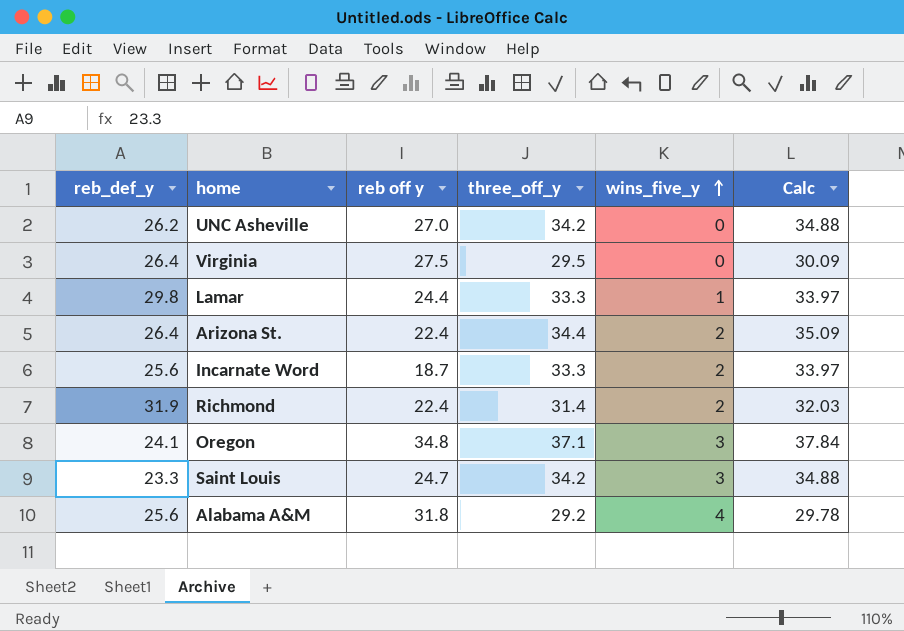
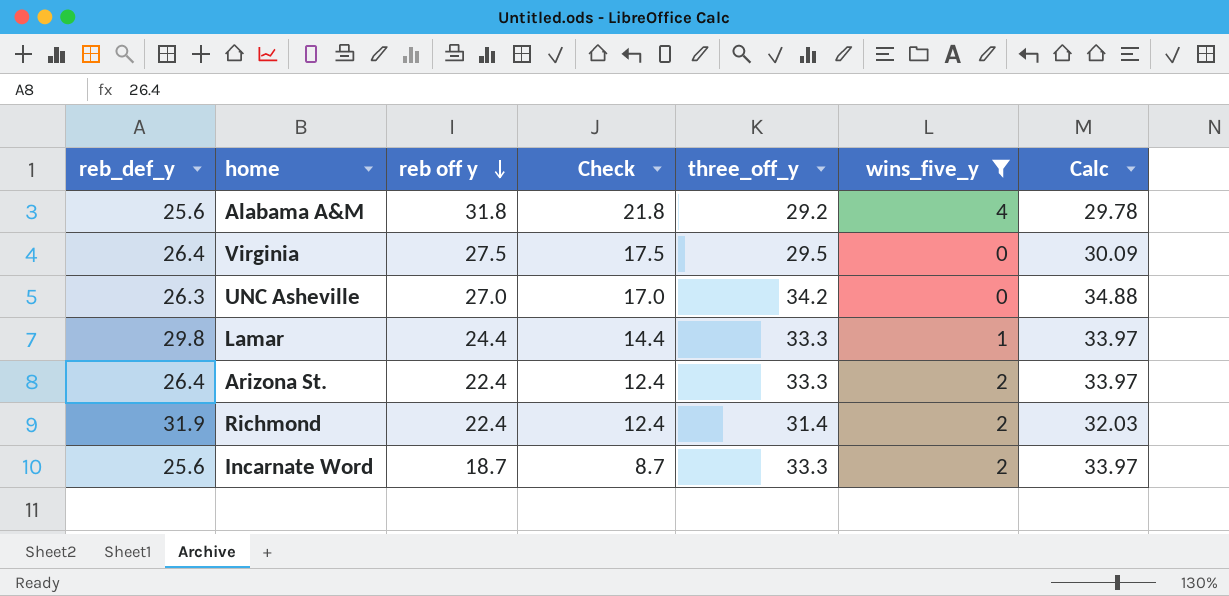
filter: none -> wins_five_y != 3
row order: wins_five_y ascending -> reb off y descending
column Check | formula: none -> [reb off y] - 10
UNC Asheville | reb_def_y: 26.2 -> 26.3
Arizona St. | three_off_y: 34.4 -> 33.3
Arizona St. | Calc: 35.09 -> 33.97

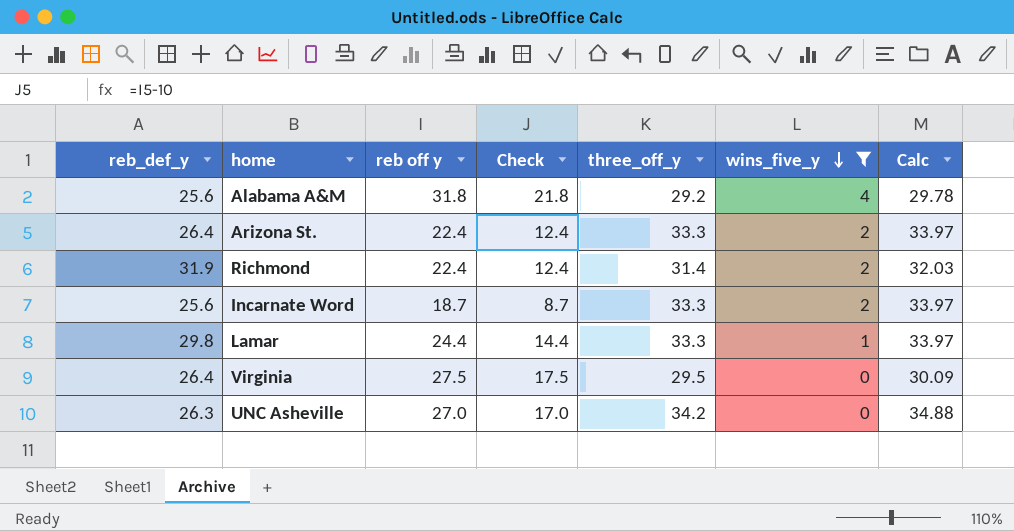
row order: reb off y descending -> wins_five_y descending

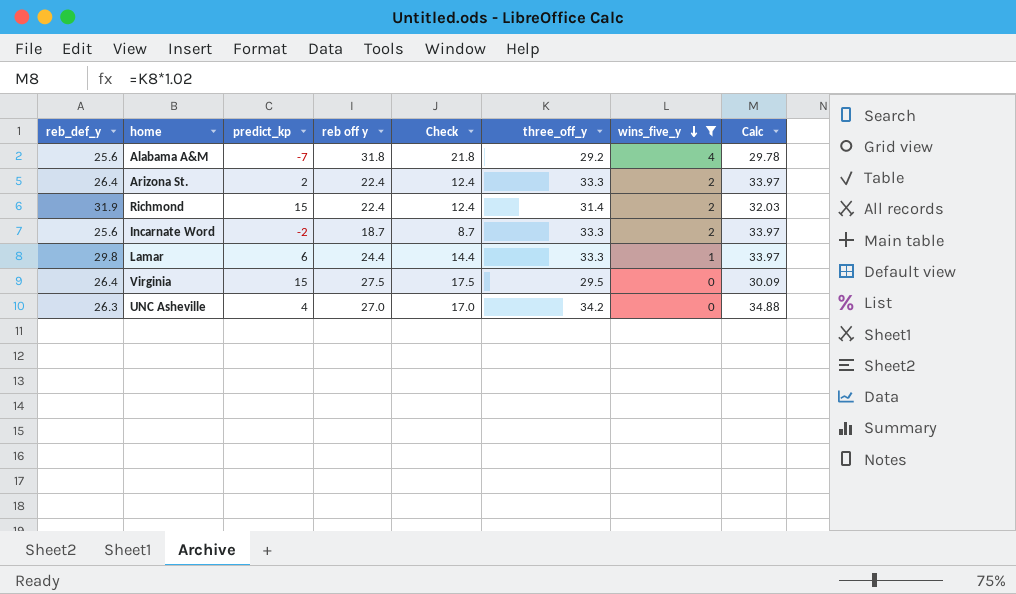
column predict_kp | position: none -> 3

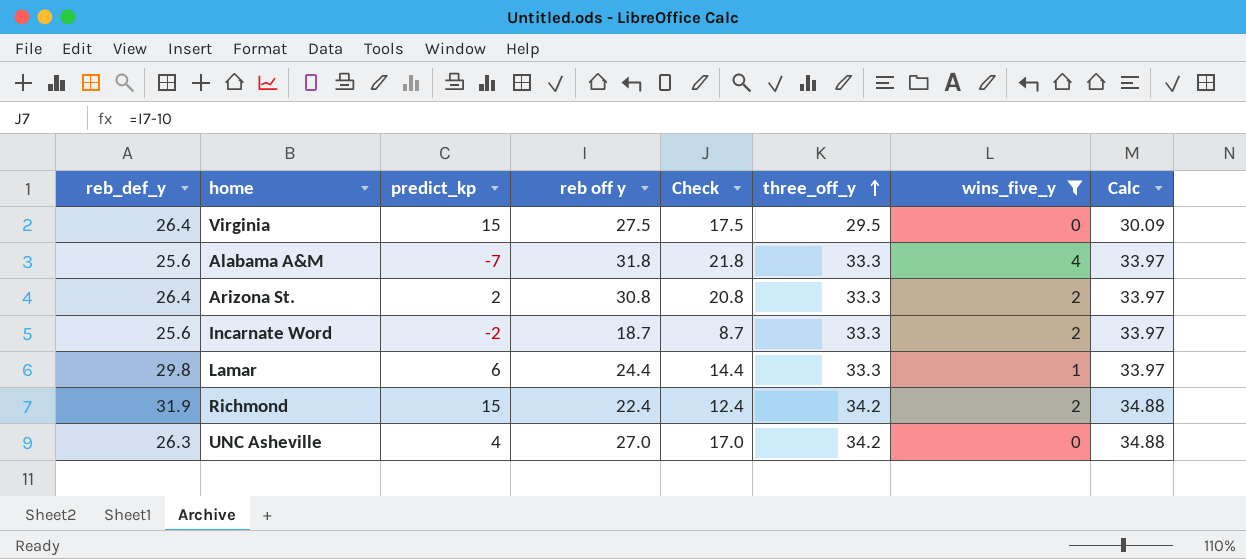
row order: wins_five_y descending -> three_off_y ascending
Alabama A&M | three_off_y: 29.2 -> 33.3
Alabama A&M | Calc: 29.78 -> 33.97
Arizona St. | reb off y: 22.4 -> 30.8
Arizona St. | Check: 12.4 -> 20.8
Richmond | three_off_y: 31.4 -> 34.2
Richmond | Calc: 32.03 -> 34.88

